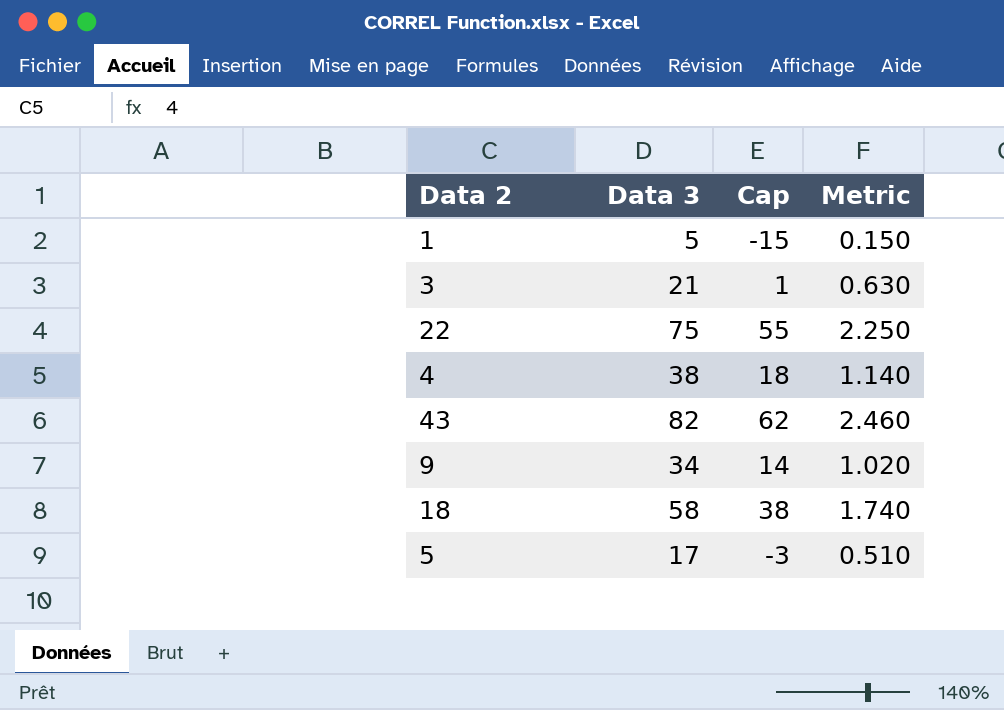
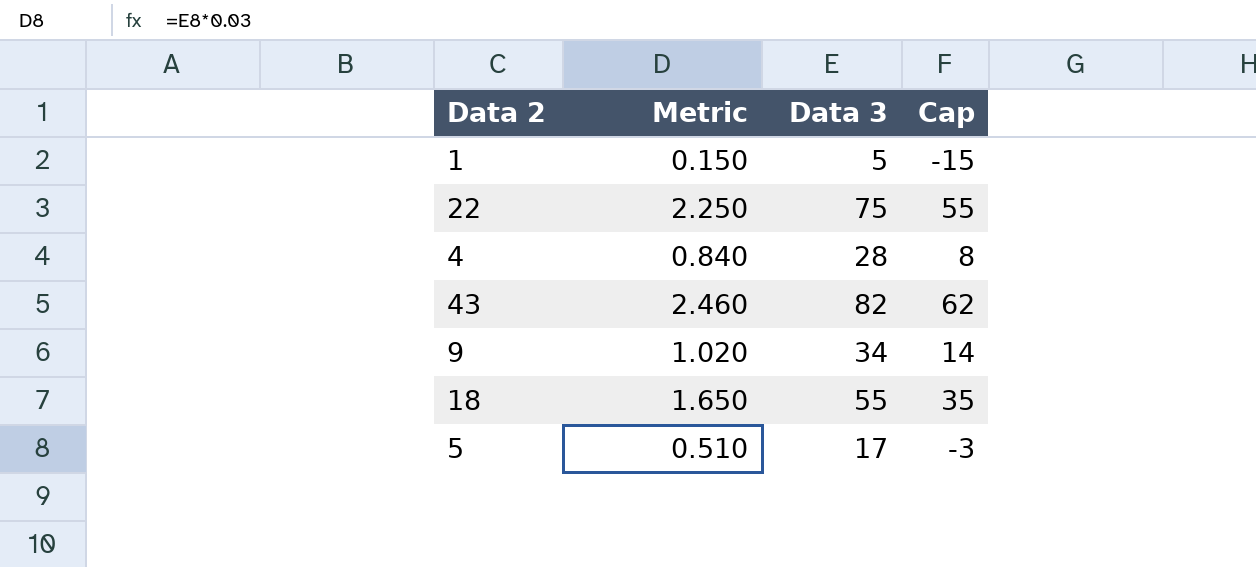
column Metric | position: 4 -> 2
row 3: 21 | 1 | 0.630 -> none
4 | Metric: 1.140 -> 0.840
4 | Data 3: 38 -> 28
4 | Cap: 18 -> 8
18 | Metric: 1.740 -> 1.650
18 | Data 3: 58 -> 55
18 | Cap: 38 -> 35

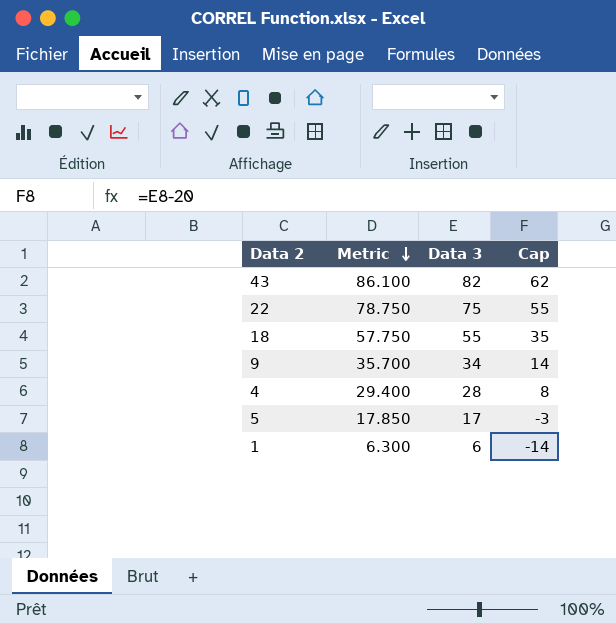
row order: none -> Metric descending
column Metric | formula: [Data 3] * 0.03 -> [Data 3] * 1.05
1 | Data 3: 5 -> 6
1 | Cap: -15 -> -14

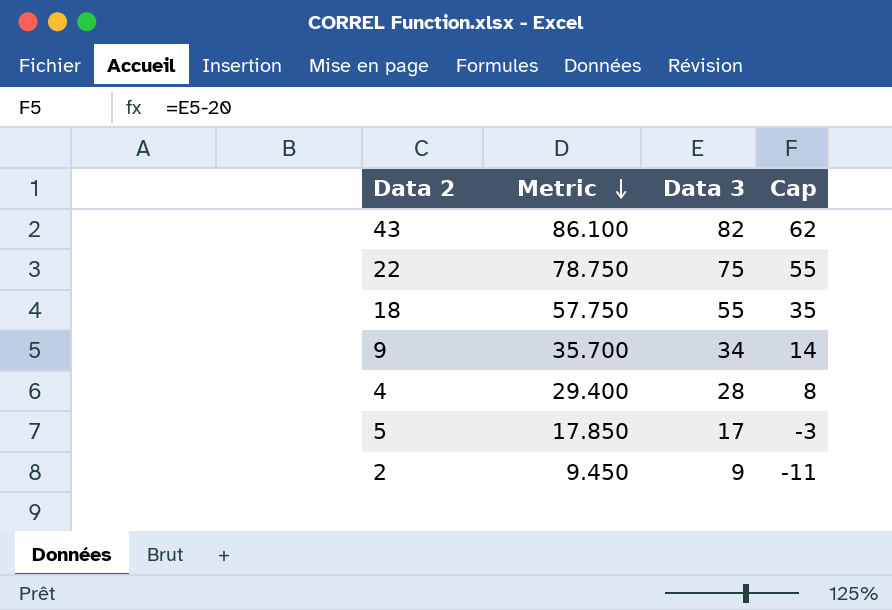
row 1: 6.300 | 6 | -14 -> none
row 2: none -> 9.450 | 9 | -11

